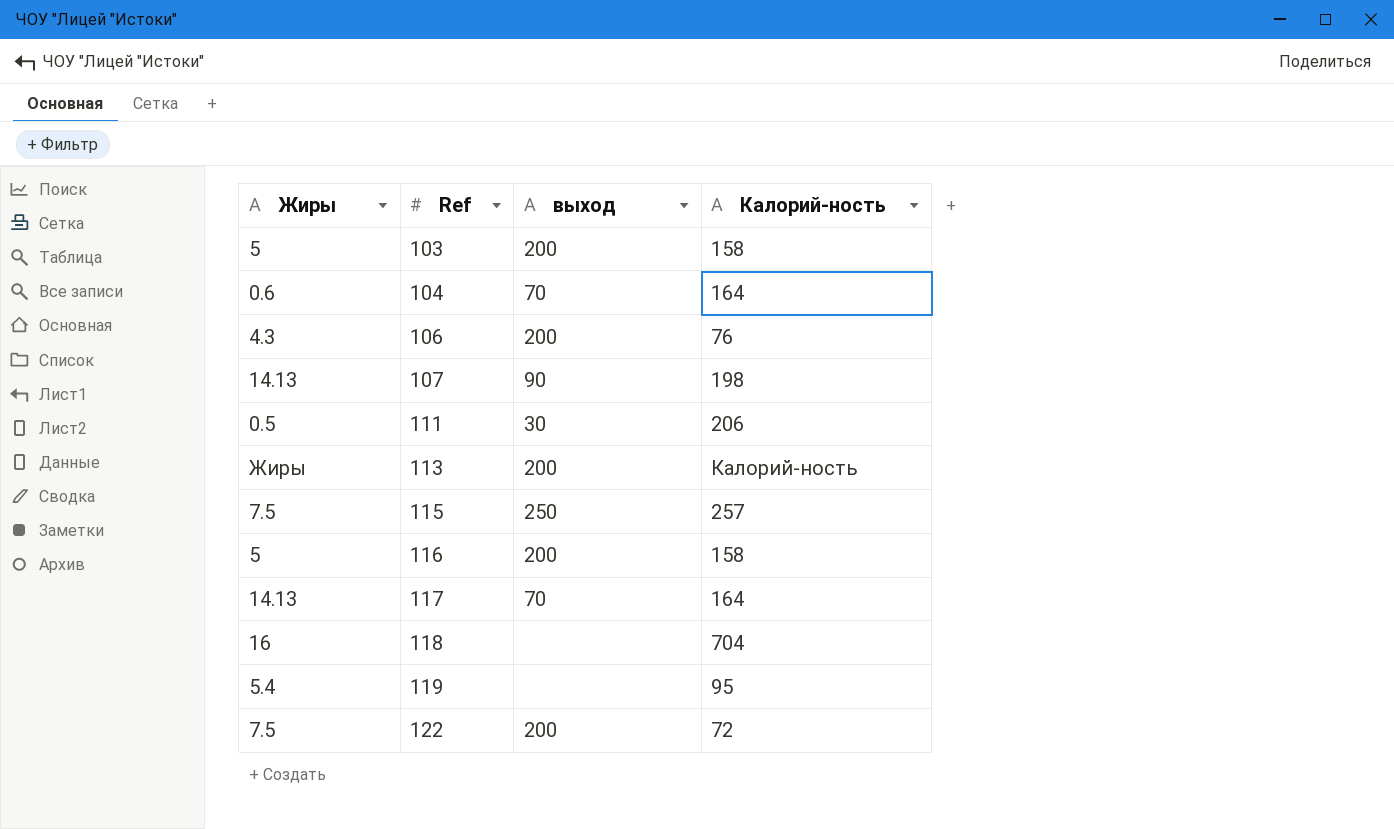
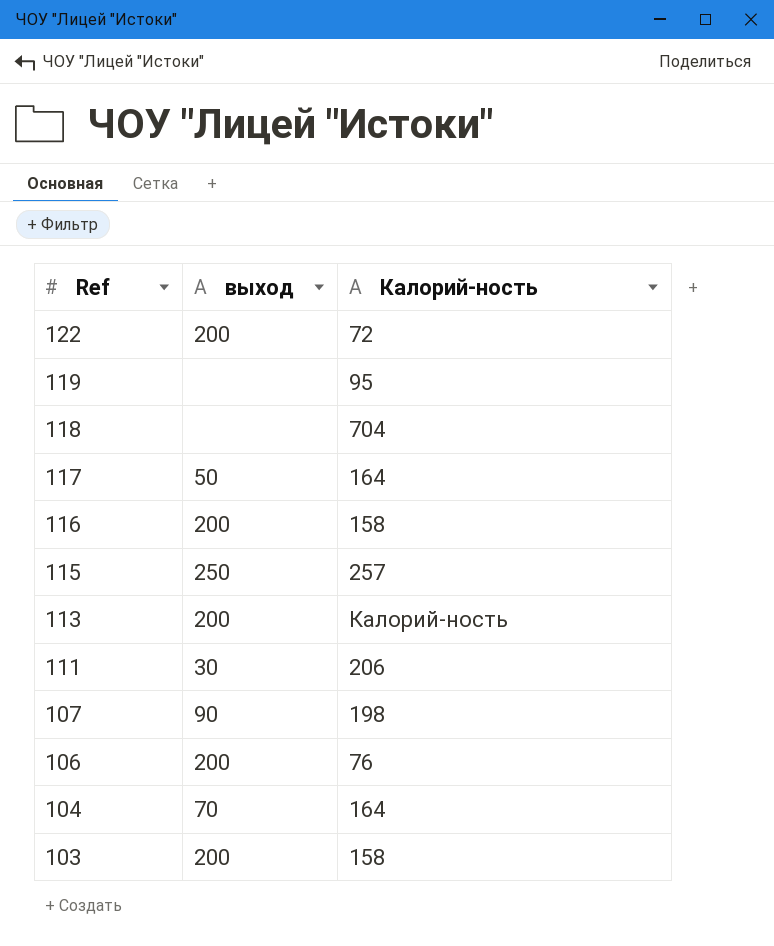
row order: Ref ascending -> Ref descending
column Жиры | position: 1 -> none
117 | выход: 70 -> 50

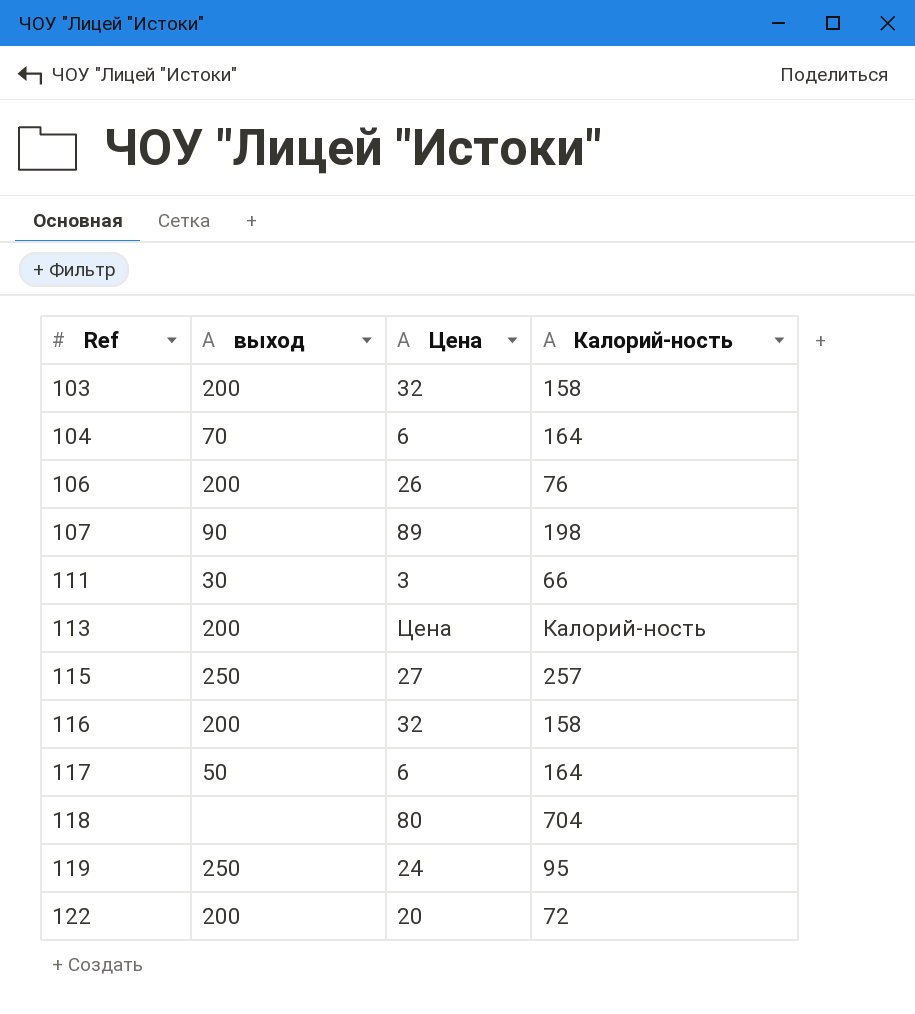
row order: Ref descending -> Ref ascending
column Цена | position: none -> 3
111 | Калорий-ность: 206 -> 66
119 | выход: none -> 250

